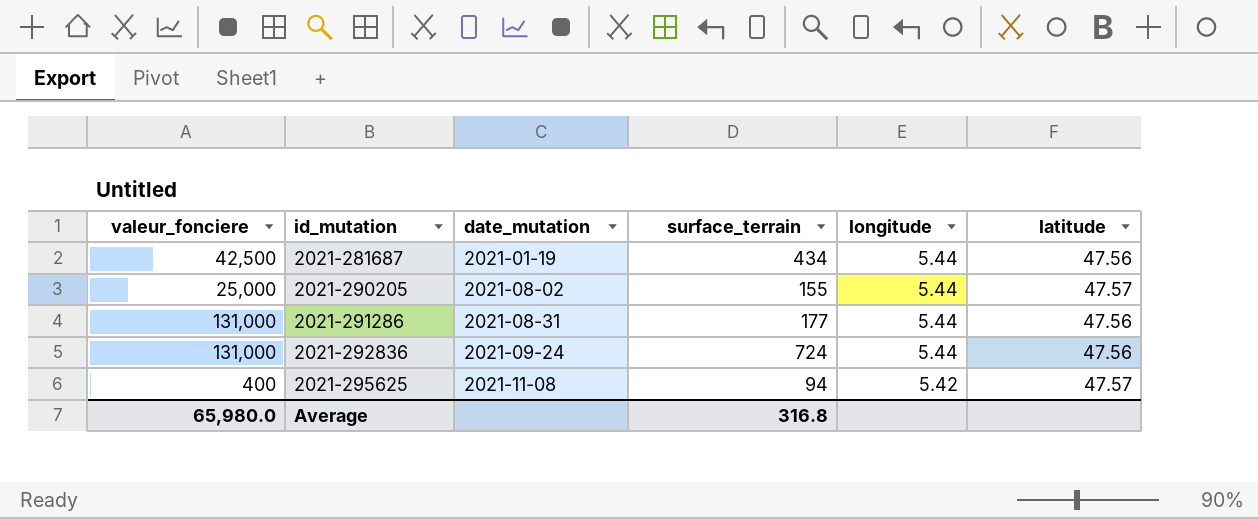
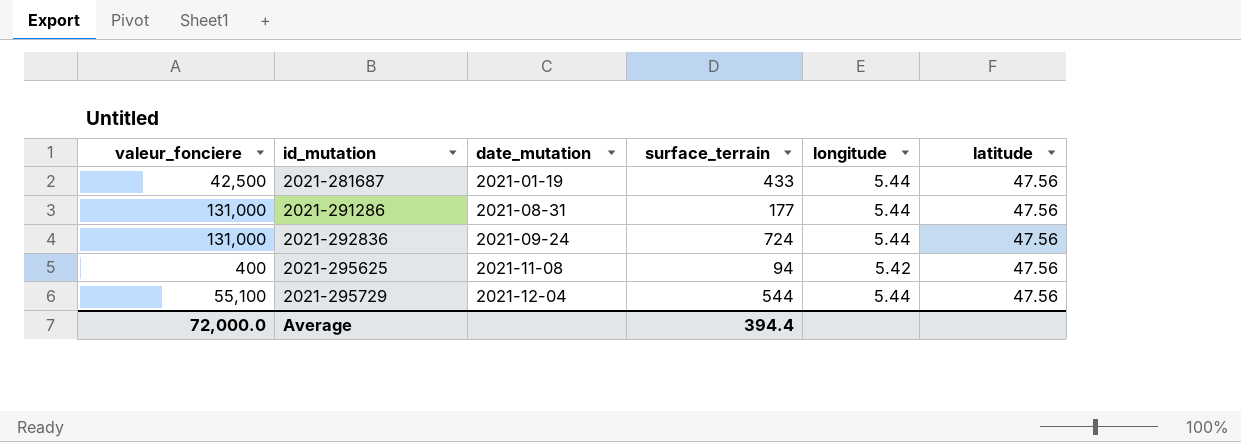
row 2021-290205: 25,000 | 2021-08-02 | 155 | 5.44 | 47.57 -> none
2021-281687 | surface_terrain: 434 -> 433
2021-295625 | latitude: 47.57 -> 47.56
row 2021-295729: none -> 55,100 | 2021-12-04 | 544 | 5.44 | 47.56
Average | valeur_fonciere: 65,980.0 -> 72,000.0
Average | surface_terrain: 316.8 -> 394.4

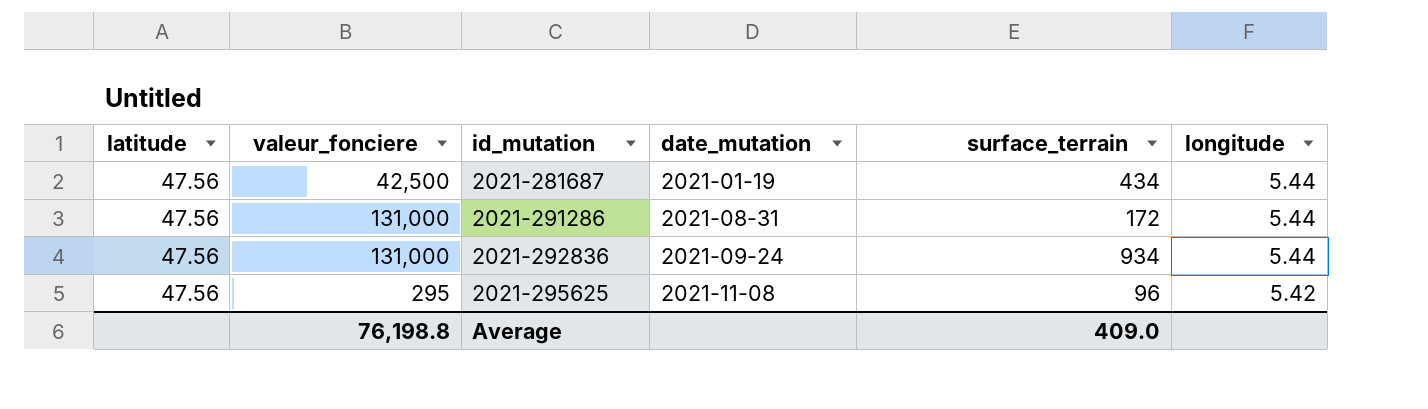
column latitude | position: 6 -> 1
row 2021-295729: 55,100 | 2021-12-04 | 544 | 5.44 | 47.56 -> none
2021-281687 | surface_terrain: 433 -> 434
2021-291286 | surface_terrain: 177 -> 172
2021-292836 | surface_terrain: 724 -> 934
2021-295625 | valeur_fonciere: 400 -> 295
2021-295625 | surface_terrain: 94 -> 96
Average | valeur_fonciere: 72,000.0 -> 76,198.8
Average | surface_terrain: 394.4 -> 409.0

